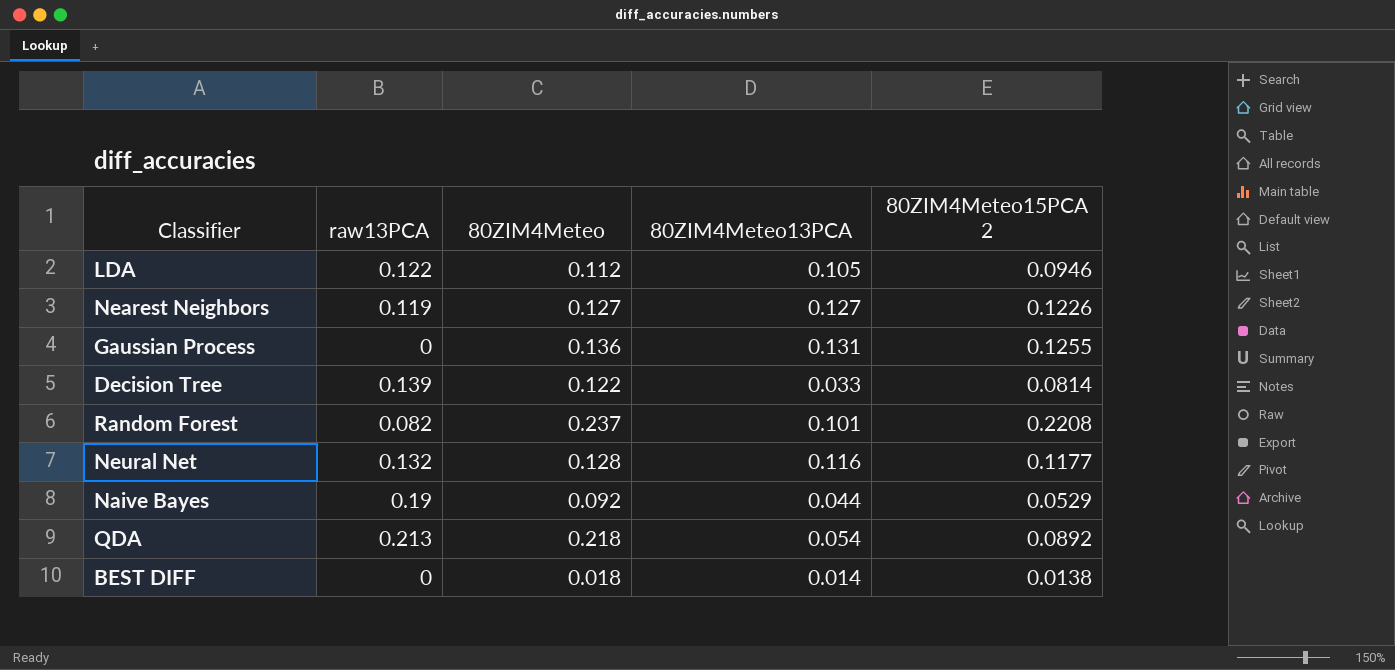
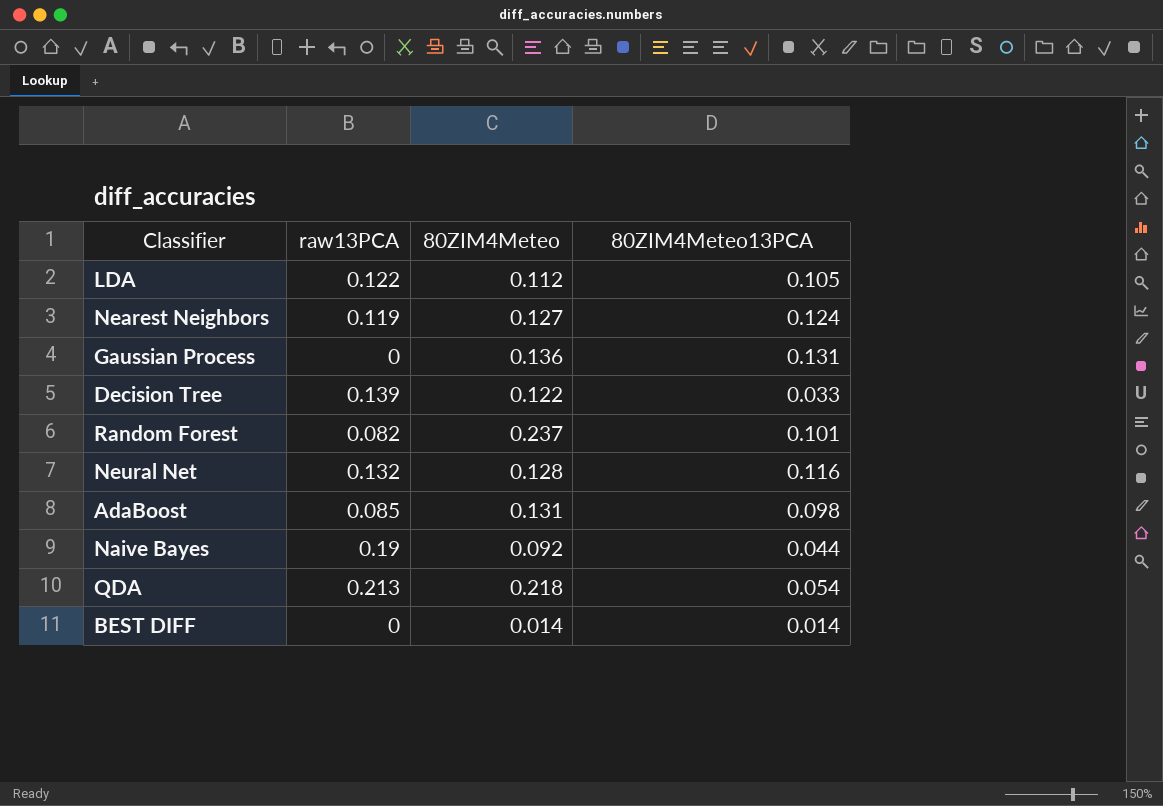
column 80ZIM4Meteo15PCA 2 | position: 5 -> none
Nearest Neighbors | 80ZIM4Meteo13PCA: 0.127 -> 0.124
row AdaBoost: none -> 0.085 | 0.131 | 0.098
BEST DIFF | 80ZIM4Meteo: 0.018 -> 0.014

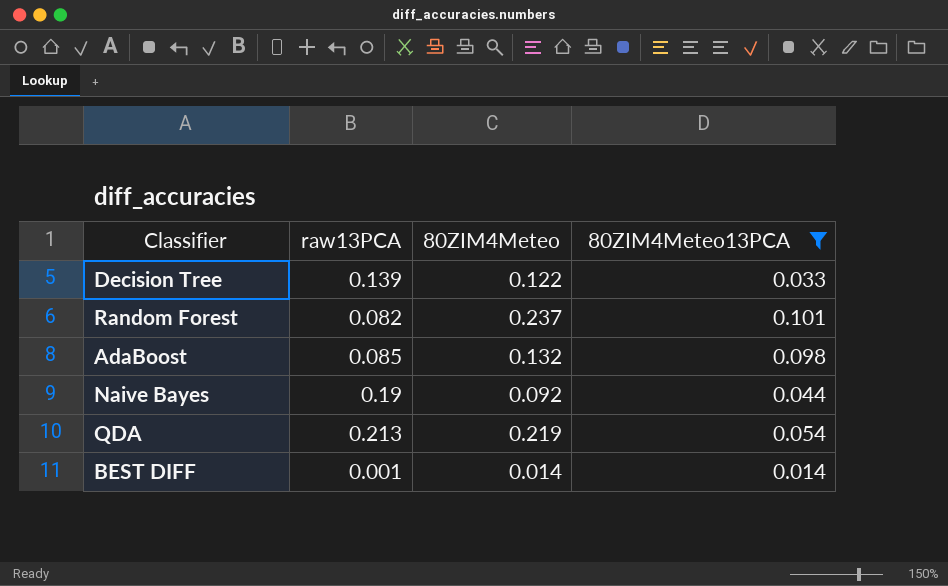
filter: none -> 80ZIM4Meteo13PCA <= 0.101
AdaBoost | 80ZIM4Meteo: 0.131 -> 0.132
QDA | 80ZIM4Meteo: 0.218 -> 0.219
BEST DIFF | raw13PCA: 0 -> 0.001

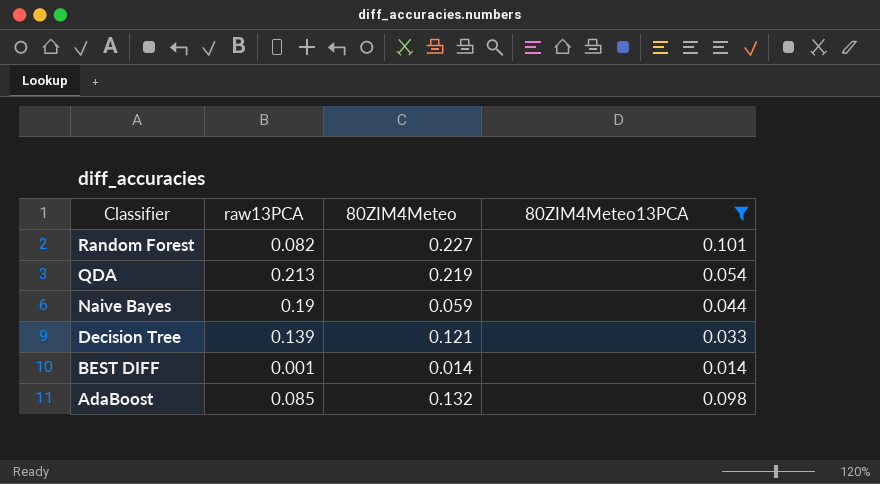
row order: none -> Classifier descending
Random Forest | 80ZIM4Meteo: 0.237 -> 0.227
Naive Bayes | 80ZIM4Meteo: 0.092 -> 0.059
Decision Tree | 80ZIM4Meteo: 0.122 -> 0.121

